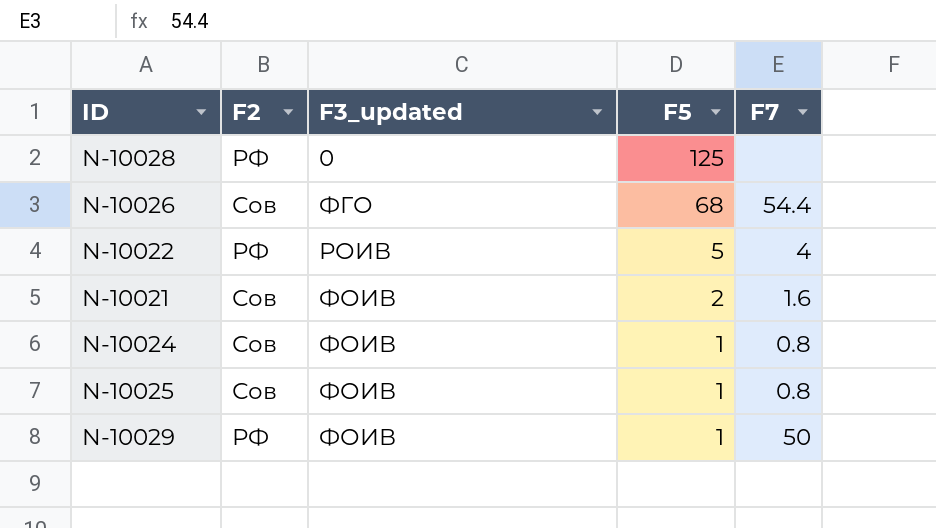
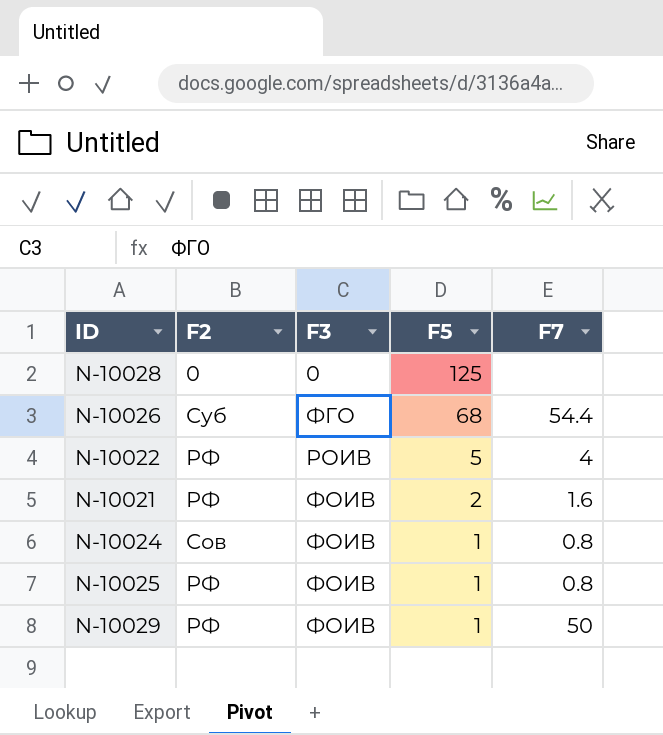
column name: F3_updated -> F3
N-10028 | F2: РФ -> 0
N-10026 | F2: Сов -> Суб
N-10021 | F2: Сов -> РФ
N-10025 | F2: Сов -> РФ

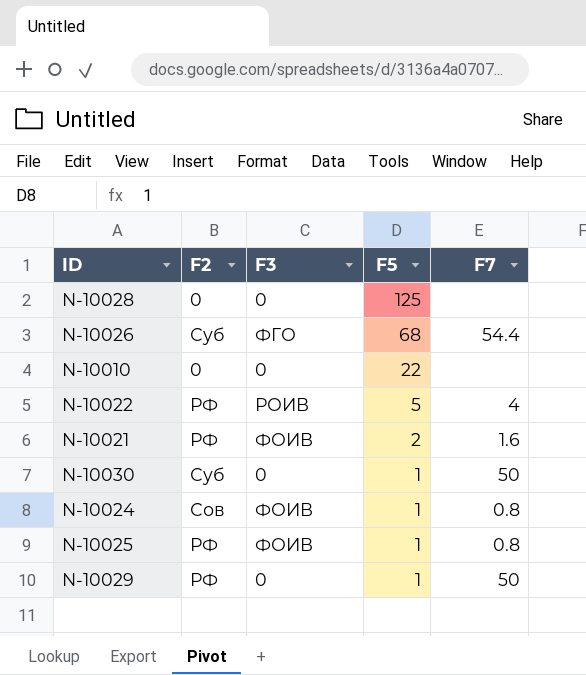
row N-10010: none -> 0 | 0 | 22 | none
row N-10030: none -> Суб | 0 | 1 | 50
N-10029 | F3: ФОИВ -> 0

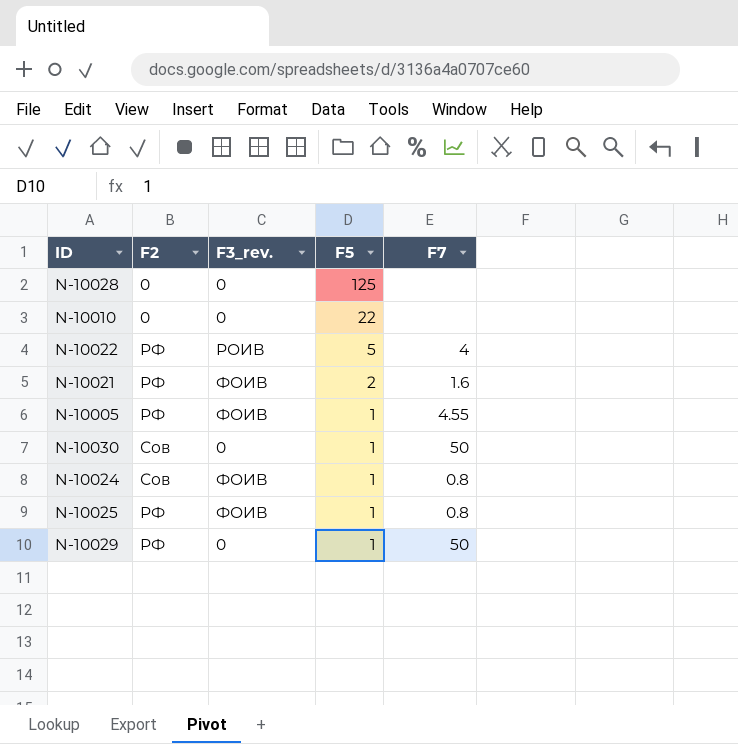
column name: F3 -> F3_rev.
row N-10026: Суб | ФГО | 68 | 54.4 -> none
row N-10005: none -> РФ | ФОИВ | 1 | 4.55
N-10030 | F2: Суб -> Сов

